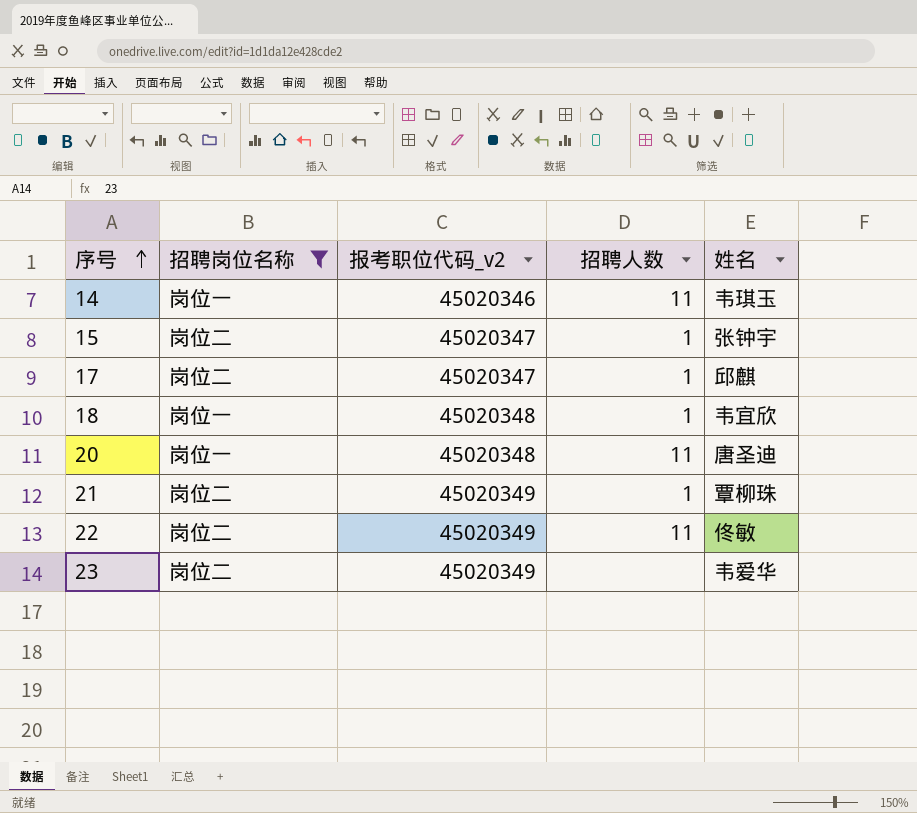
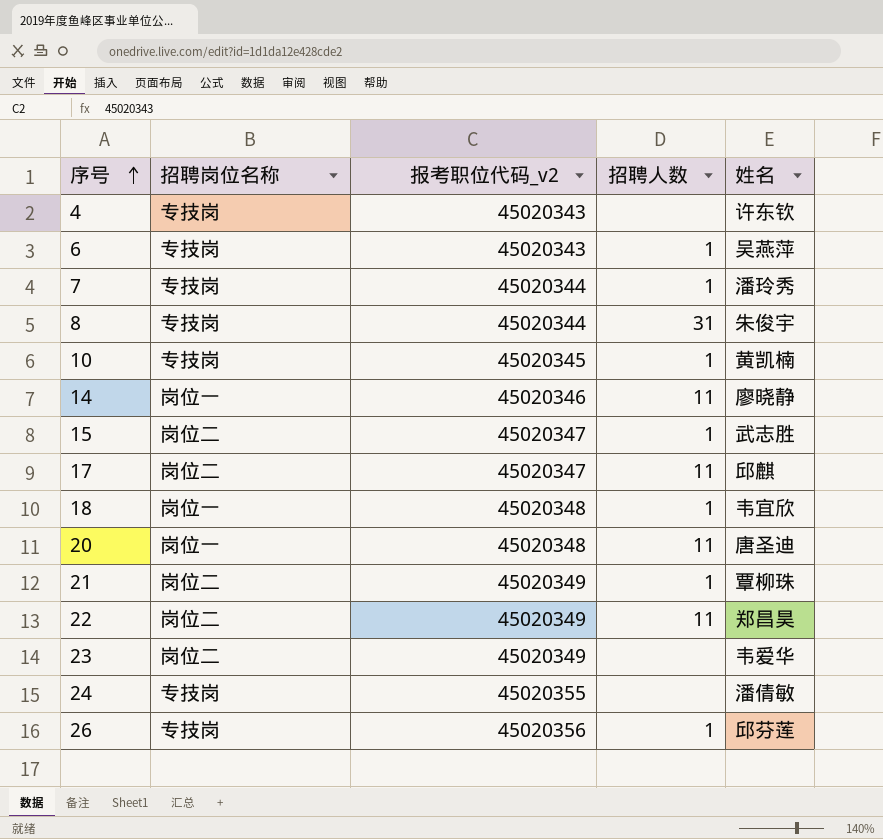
filter: 招聘岗位名称 != 专技岗 -> none
14 | 姓名: 韦琪玉 -> 廖晓静
15 | 姓名: 张钟宇 -> 武志胜
17 | 招聘人数: 1 -> 11
22 | 姓名: 佟敏 -> 郑昌昊

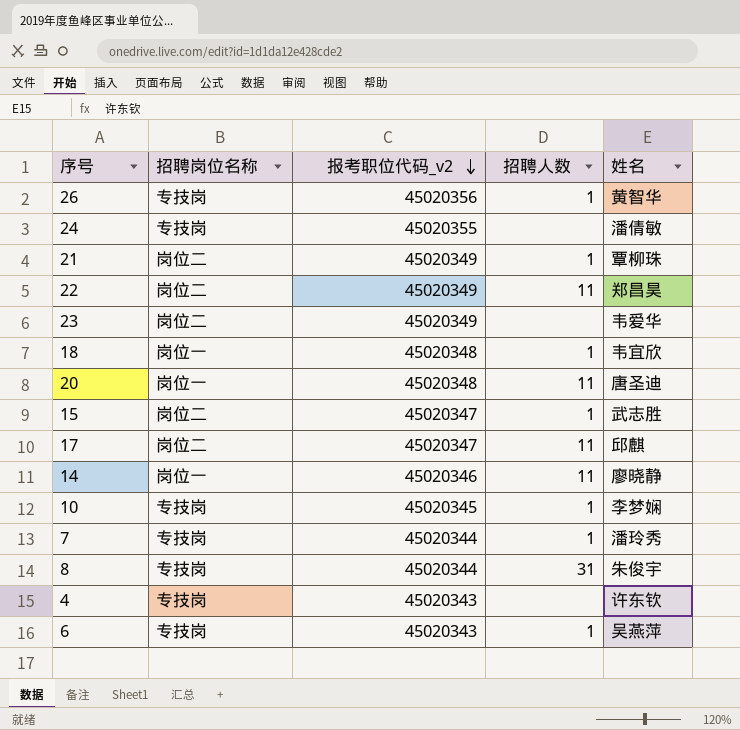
row order: 序号 ascending -> 报考职位代码_v2 descending
26 | 姓名: 邱芬莲 -> 黄智华
10 | 姓名: 黄凯楠 -> 李梦娴

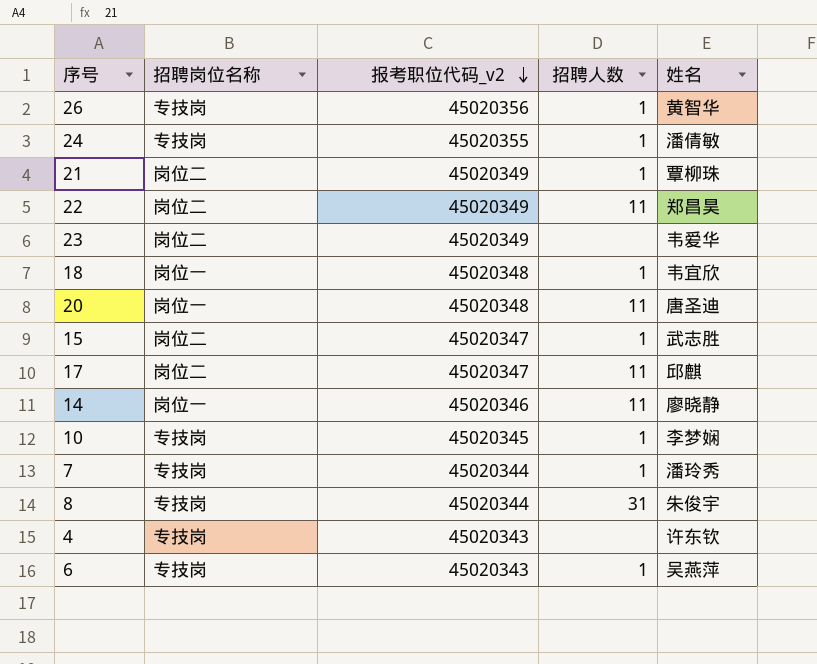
24 | 招聘人数: none -> 1

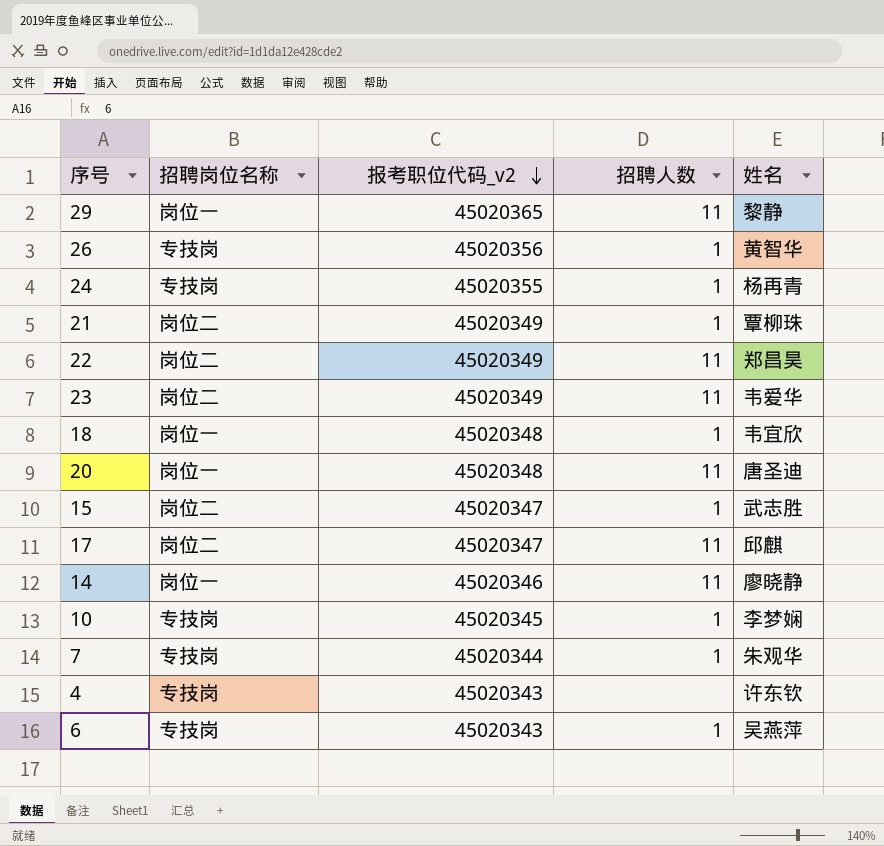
row 8: 专技岗 | 45020344 | 31 | 朱俊宇 -> none
row 29: none -> 岗位一 | 45020365 | 11 | 黎静
24 | 姓名: 潘倩敏 -> 杨再青
23 | 招聘人数: none -> 11
7 | 姓名: 潘玲秀 -> 朱观华

